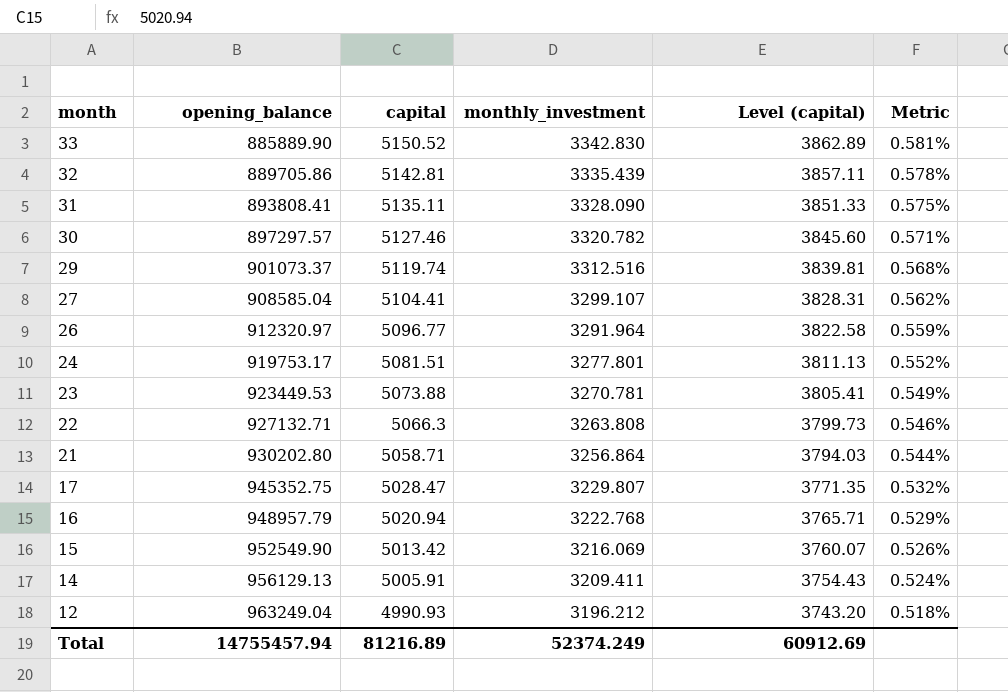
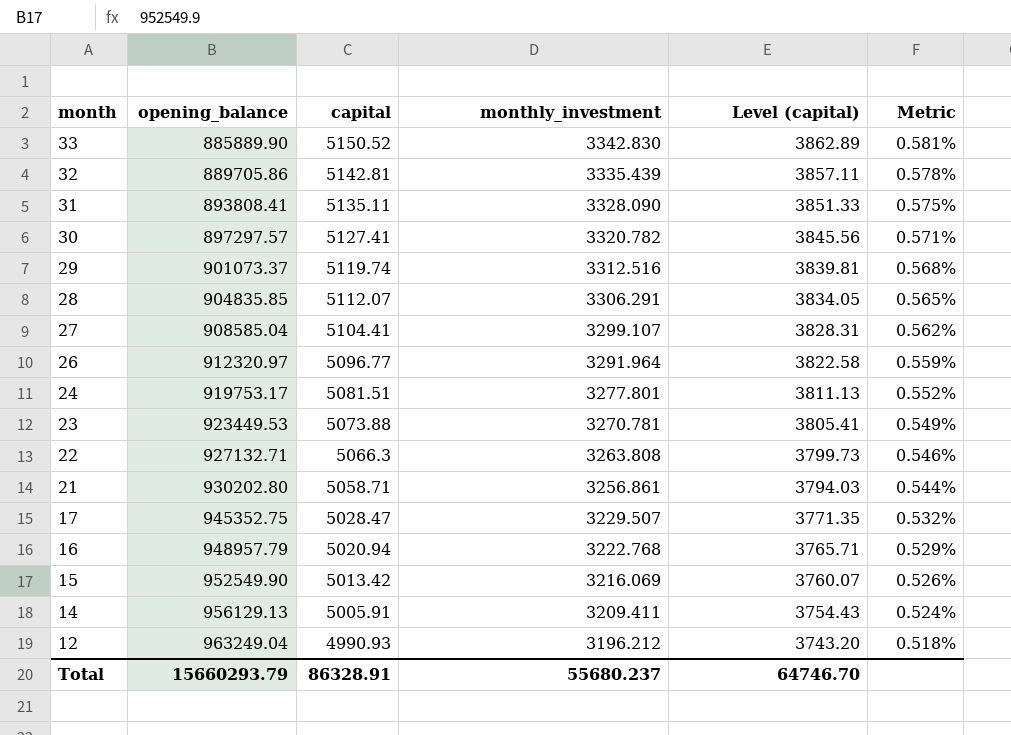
30 | capital: 5127.46 -> 5127.41
30 | Level (capital): 3845.60 -> 3845.56
row 28: none -> 904835.85 | 5112.07 | 3306.291 | 3834.05 | 0.565%
21 | monthly_investment: 3256.864 -> 3256.861
17 | monthly_investment: 3229.807 -> 3229.507
Total | opening_balance: 14755457.94 -> 15660293.79
Total | capital: 81216.89 -> 86328.91
Total | monthly_investment: 52374.249 -> 55680.237
Total | Level (capital): 60912.69 -> 64746.70

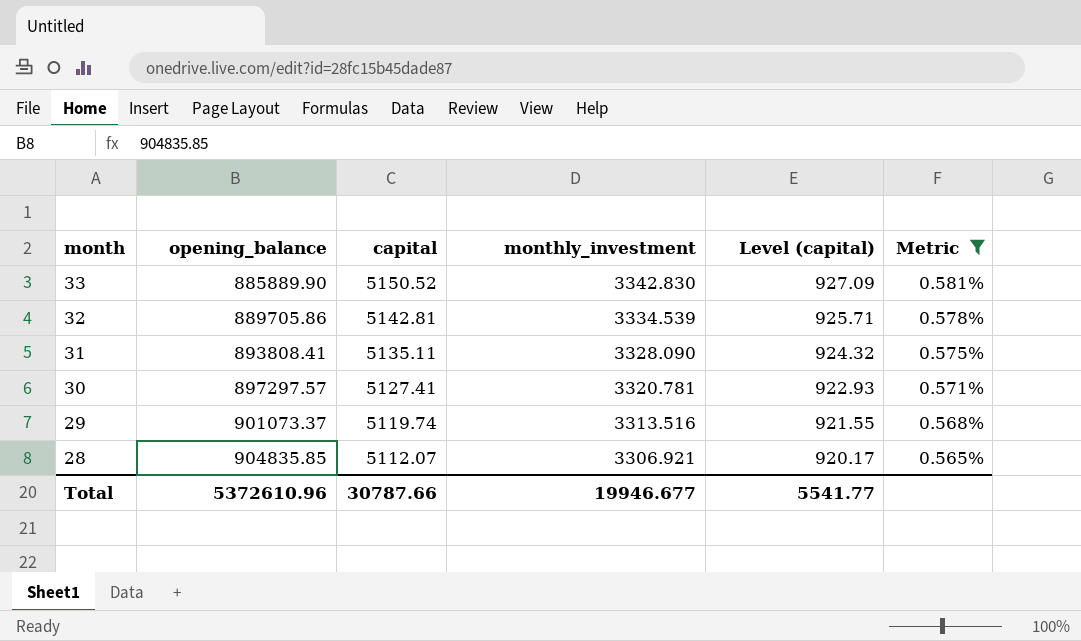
filter: none -> Metric >= 0.565%
column Level (capital) | formula: [capital] * 0.75 -> [capital] * 0.18
32 | monthly_investment: 3335.439 -> 3334.539
30 | monthly_investment: 3320.782 -> 3320.781
29 | monthly_investment: 3312.516 -> 3313.516
28 | monthly_investment: 3306.291 -> 3306.921
Total | opening_balance: 15660293.79 -> 5372610.96
Total | capital: 86328.91 -> 30787.66
Total | monthly_investment: 55680.237 -> 19946.677
Total | Level (capital): 64746.70 -> 5541.77

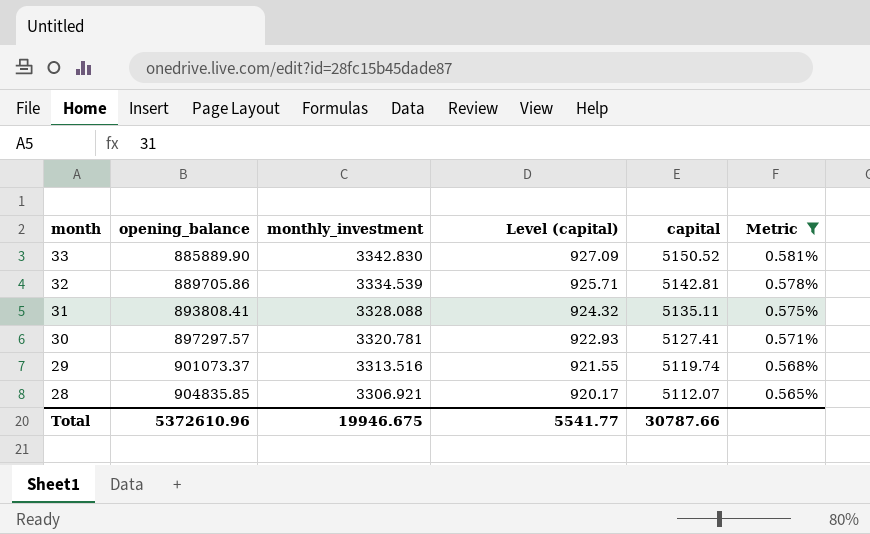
column capital | position: 3 -> 5
31 | monthly_investment: 3328.090 -> 3328.088
Total | monthly_investment: 19946.677 -> 19946.675

